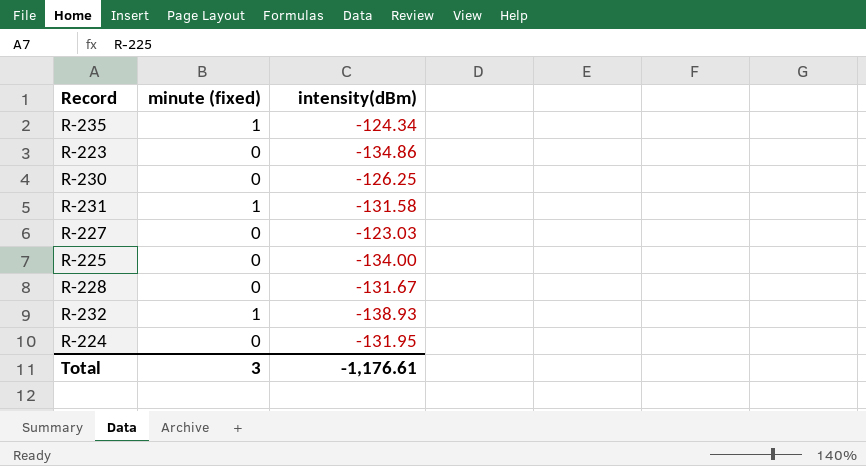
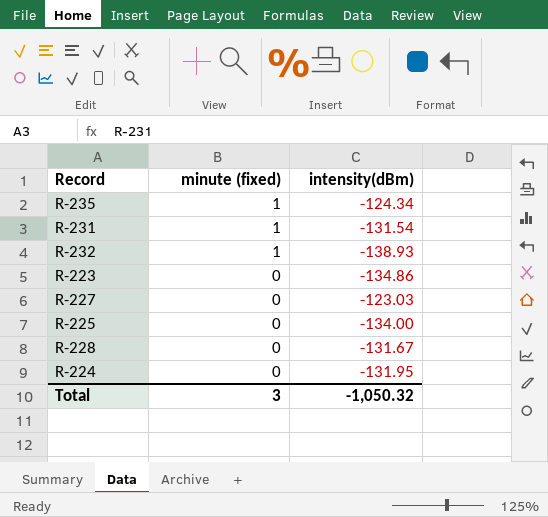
row order: none -> minute (fixed) descending
row R-230: 0 | -126.25 -> none
R-231 | intensity(dBm): -131.58 -> -131.54
Total | intensity(dBm): -1,176.61 -> -1,050.32

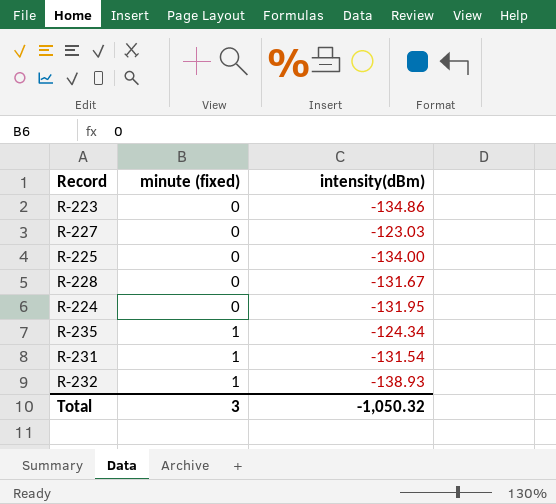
row order: minute (fixed) descending -> minute (fixed) ascending

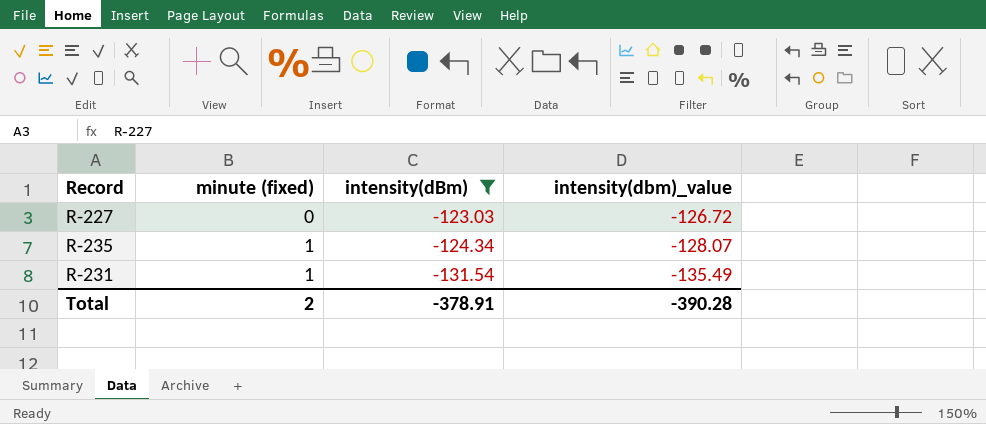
filter: none -> intensity(dBm) >= -131.54
column intensity(dbm)_value | formula: none -> [intensity(dBm)] * 1.03
Total | minute (fixed): 3 -> 2
Total | intensity(dBm): -1,050.32 -> -378.91

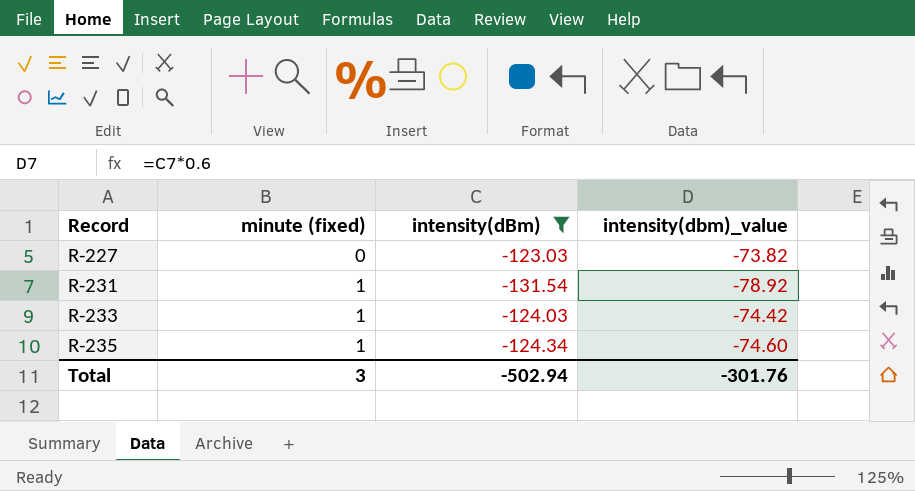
row order: minute (fixed) ascending -> Record ascending
column intensity(dbm)_value | formula: [intensity(dBm)] * 1.03 -> [intensity(dBm)] * 0.6
row R-233: none -> 1 | -124.03 | -74.42
Total | minute (fixed): 2 -> 3
Total | intensity(dBm): -378.91 -> -502.94
Total | intensity(dbm)_value: -390.28 -> -301.76

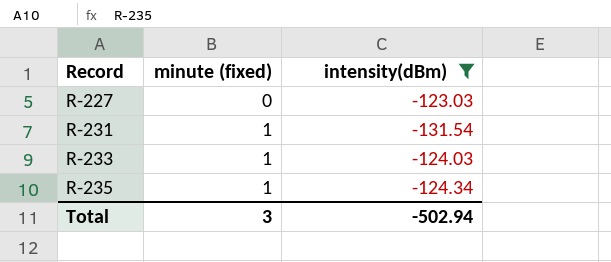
column intensity(dbm)_value | formula: [intensity(dBm)] * 0.6 -> none

